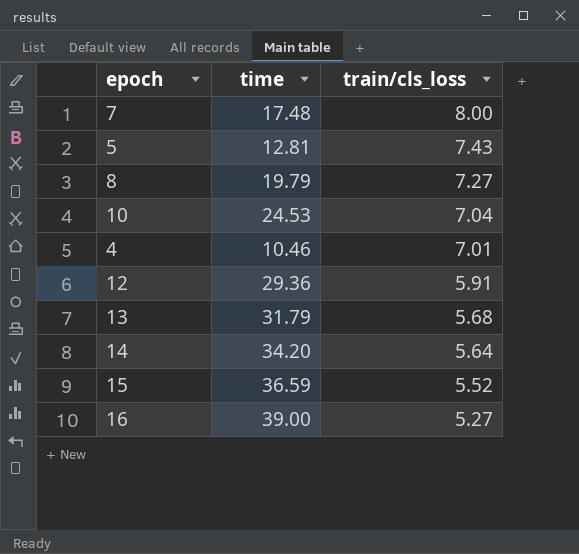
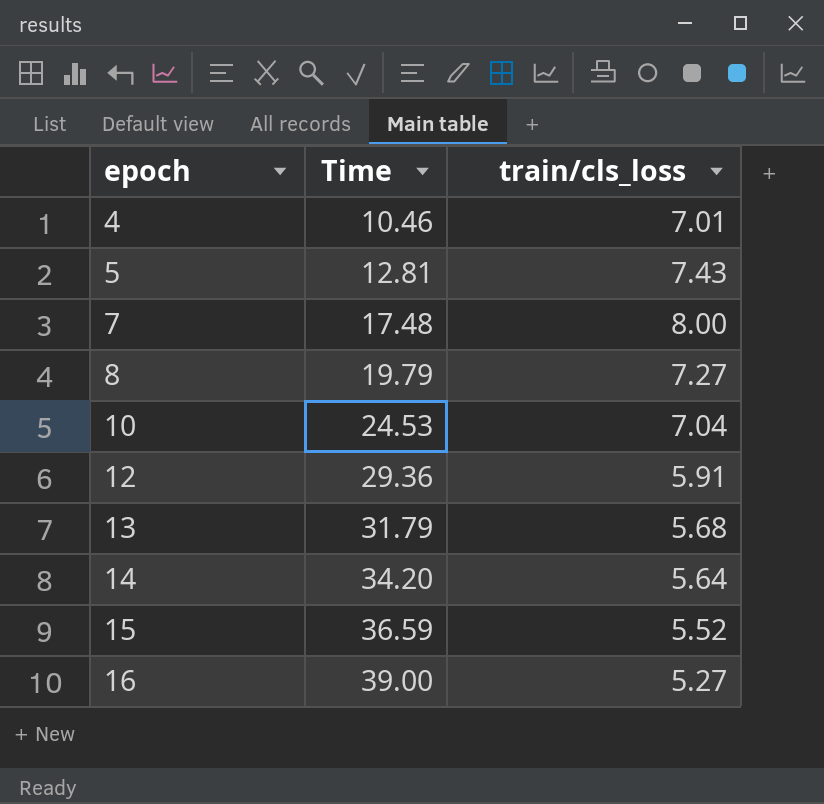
row order: train/cls_loss descending -> epoch ascending
column name: time -> Time

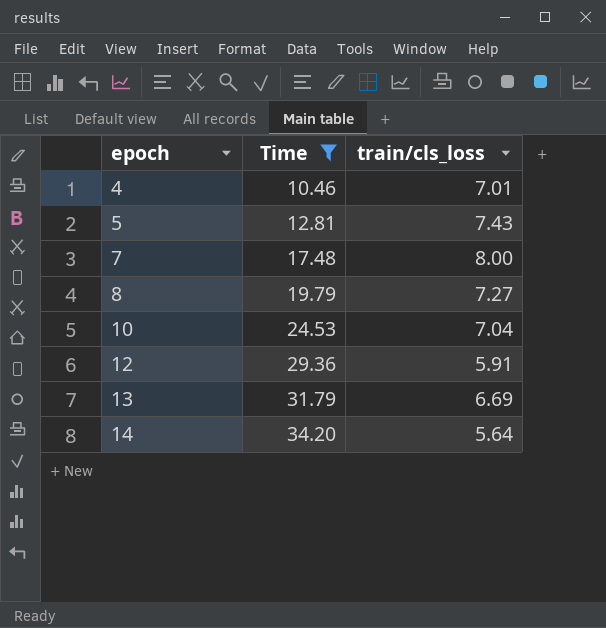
filter: none -> Time <= 34.20
13 | train/cls_loss: 5.68 -> 6.69

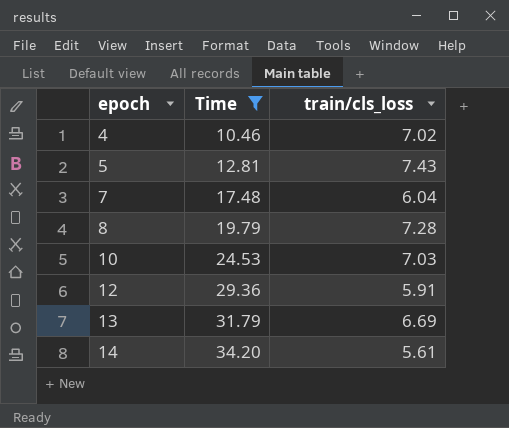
4 | train/cls_loss: 7.01 -> 7.02
7 | train/cls_loss: 8.00 -> 6.04
8 | train/cls_loss: 7.27 -> 7.28
10 | train/cls_loss: 7.04 -> 7.03
14 | train/cls_loss: 5.64 -> 5.61

